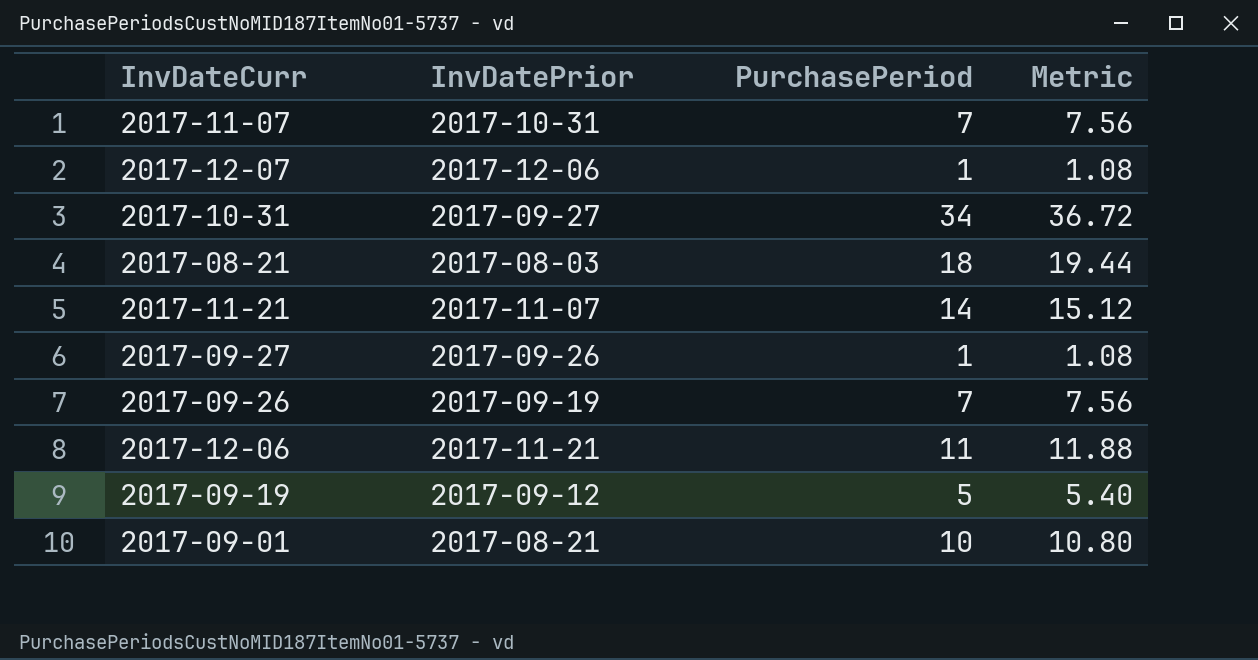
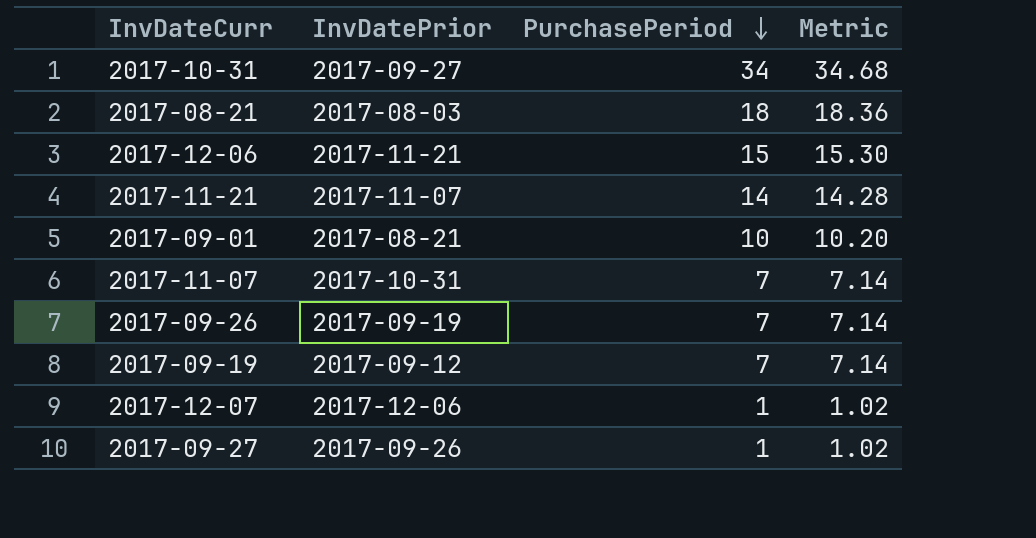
row order: none -> PurchasePeriod descending
column Metric | formula: [PurchasePeriod] * 1.08 -> [PurchasePeriod] * 1.02
2017-12-06 | PurchasePeriod: 11 -> 15
2017-09-19 | PurchasePeriod: 5 -> 7

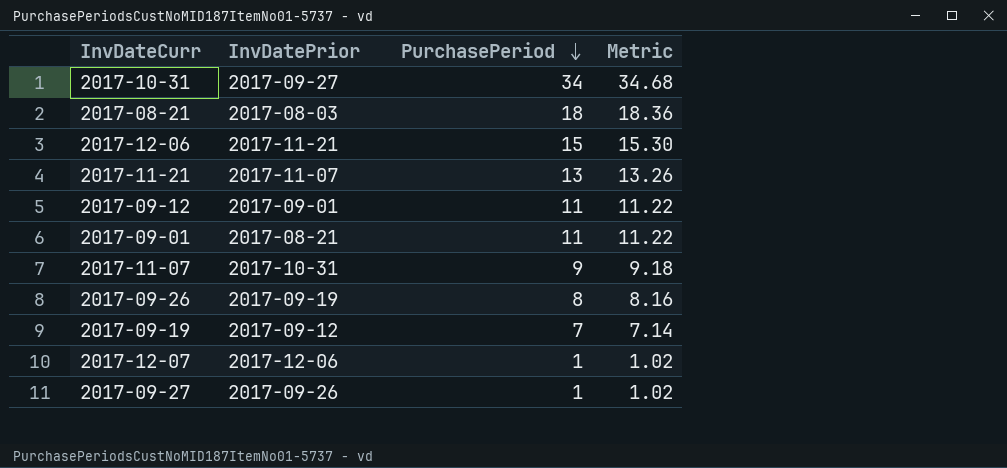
2017-11-21 | PurchasePeriod: 14 -> 13
2017-11-21 | Metric: 14.28 -> 13.26
row 2017-09-12: none -> 2017-09-01 | 11 | 11.22
2017-09-01 | PurchasePeriod: 10 -> 11
2017-09-01 | Metric: 10.20 -> 11.22
2017-11-07 | PurchasePeriod: 7 -> 9
2017-11-07 | Metric: 7.14 -> 9.18
2017-09-26 | PurchasePeriod: 7 -> 8
2017-09-26 | Metric: 7.14 -> 8.16

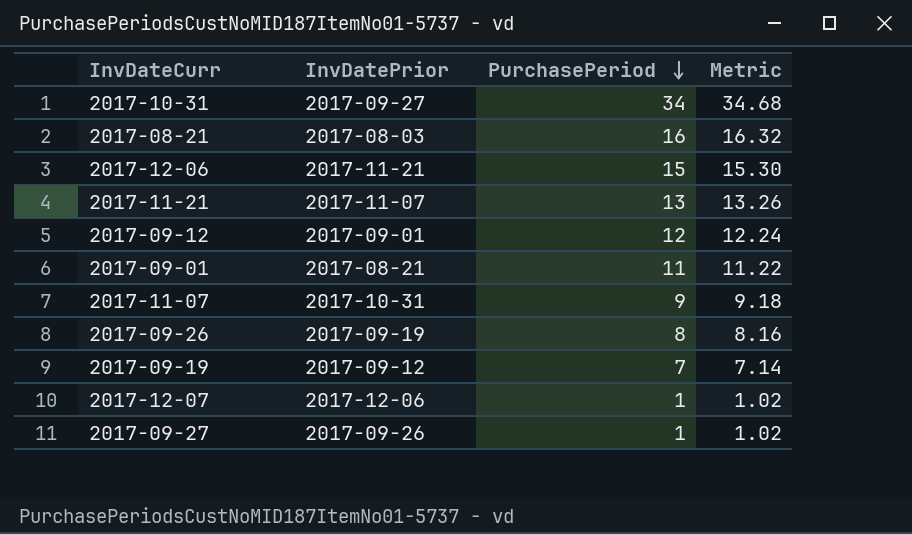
2017-08-21 | PurchasePeriod: 18 -> 16
2017-08-21 | Metric: 18.36 -> 16.32
2017-09-12 | PurchasePeriod: 11 -> 12
2017-09-12 | Metric: 11.22 -> 12.24

